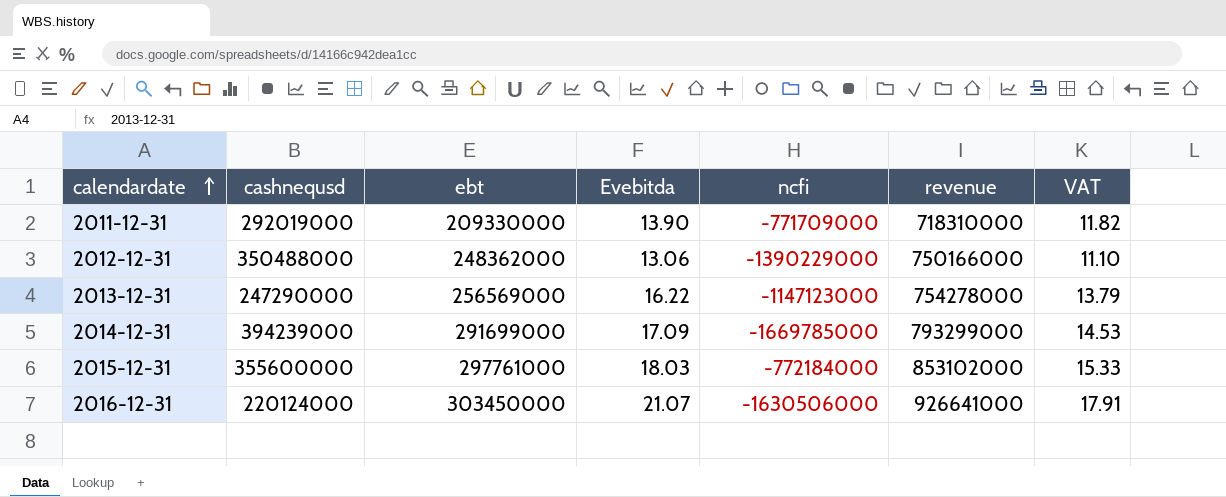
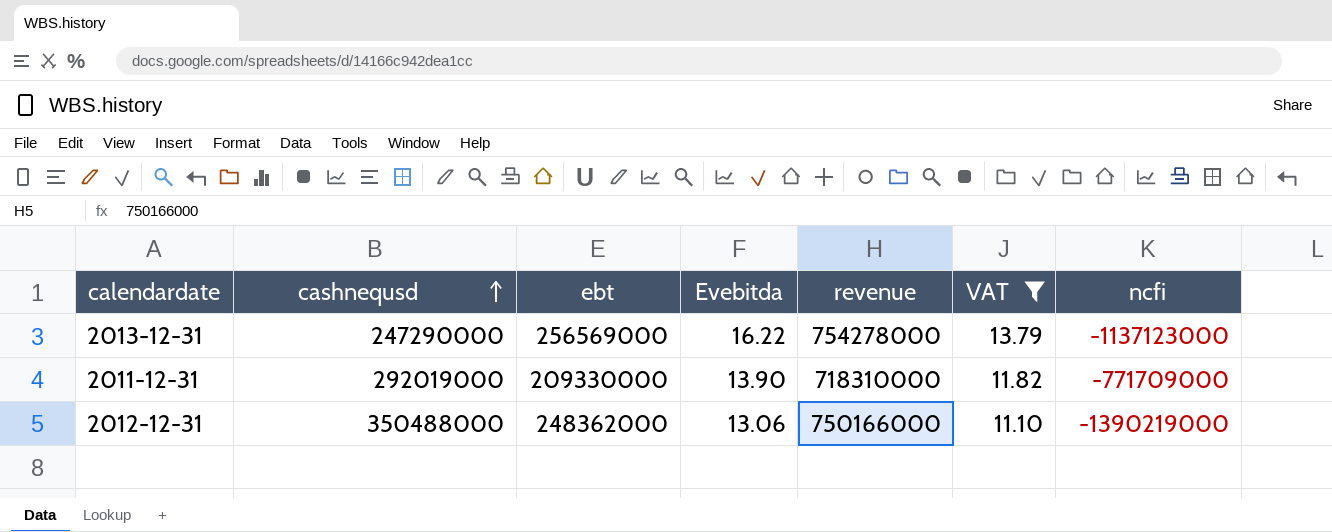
filter: none -> VAT <= 13.79
row order: calendardate ascending -> cashnequsd ascending
column ncfi | position: 5 -> 7
2013-12-31 | ncfi: -1147123000 -> -1137123000
2012-12-31 | ncfi: -1390229000 -> -1390219000

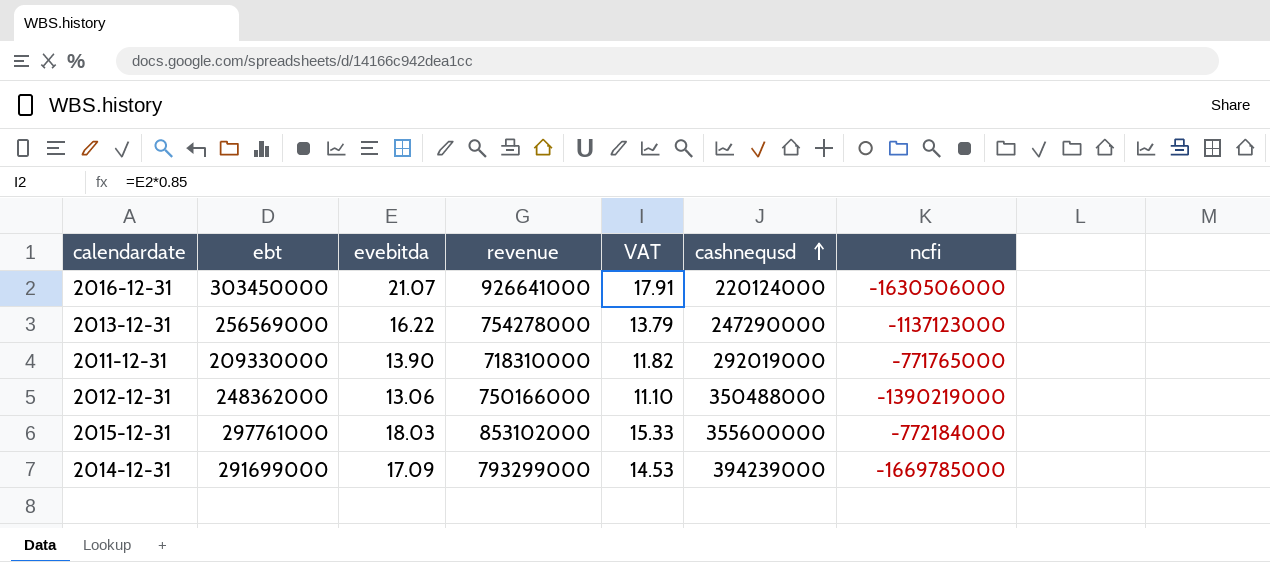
filter: VAT <= 13.79 -> none
column name: Evebitda -> evebitda
column cashnequsd | position: 2 -> 6
2011-12-31 | ncfi: -771709000 -> -771765000

